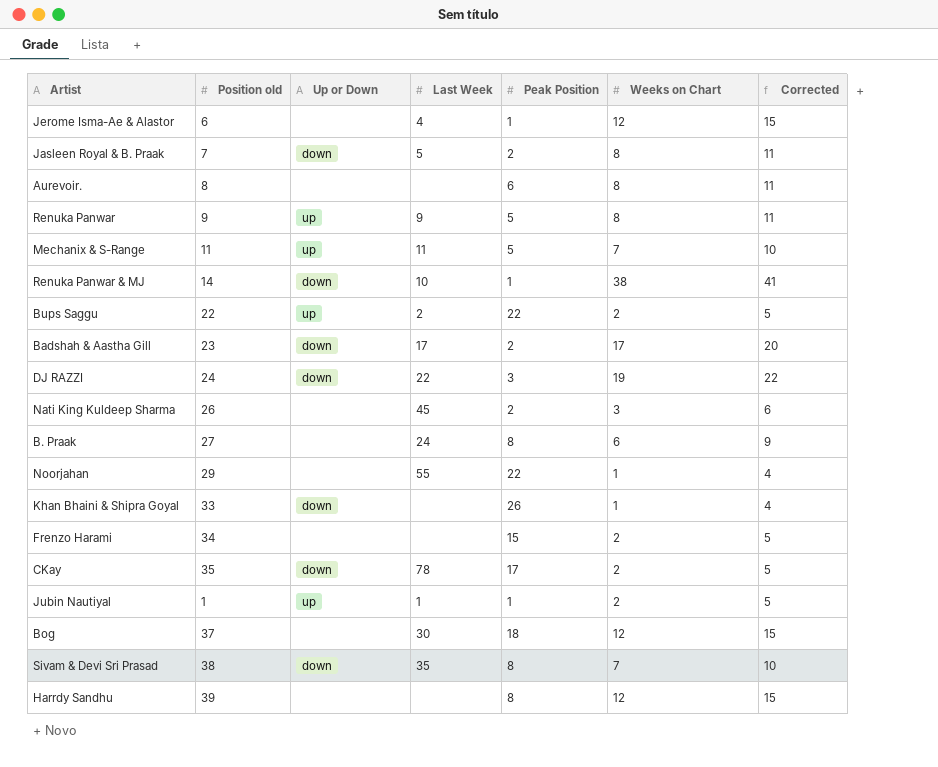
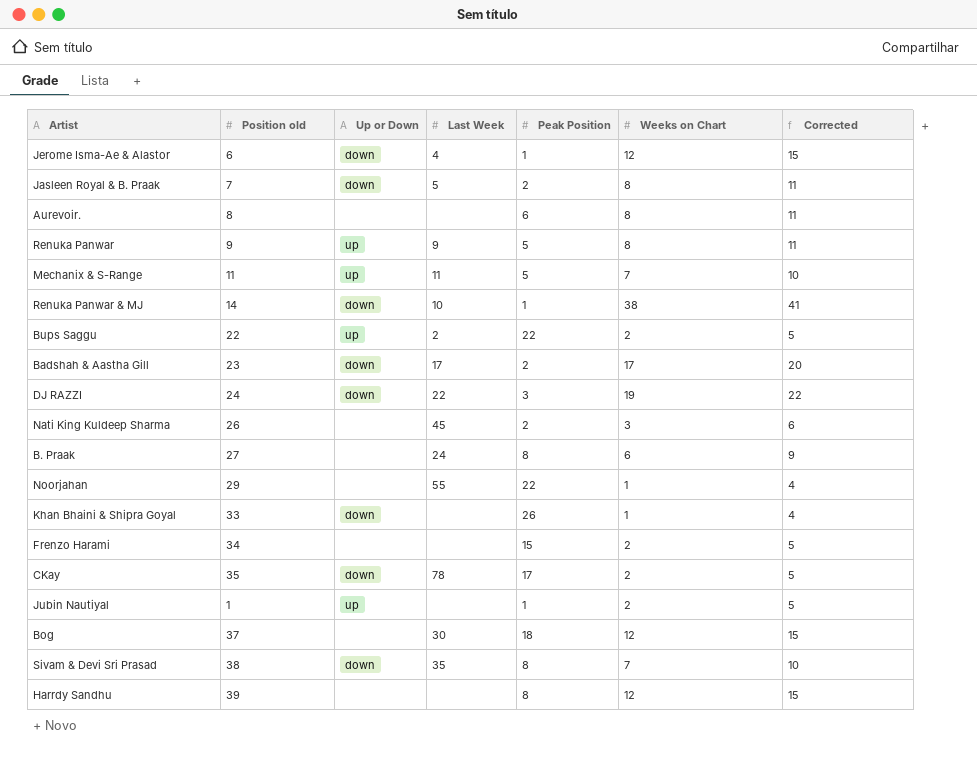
Jerome Isma-Ae & Alastor | Up or Down: none -> down
Jubin Nautiyal | Last Week: 1 -> none

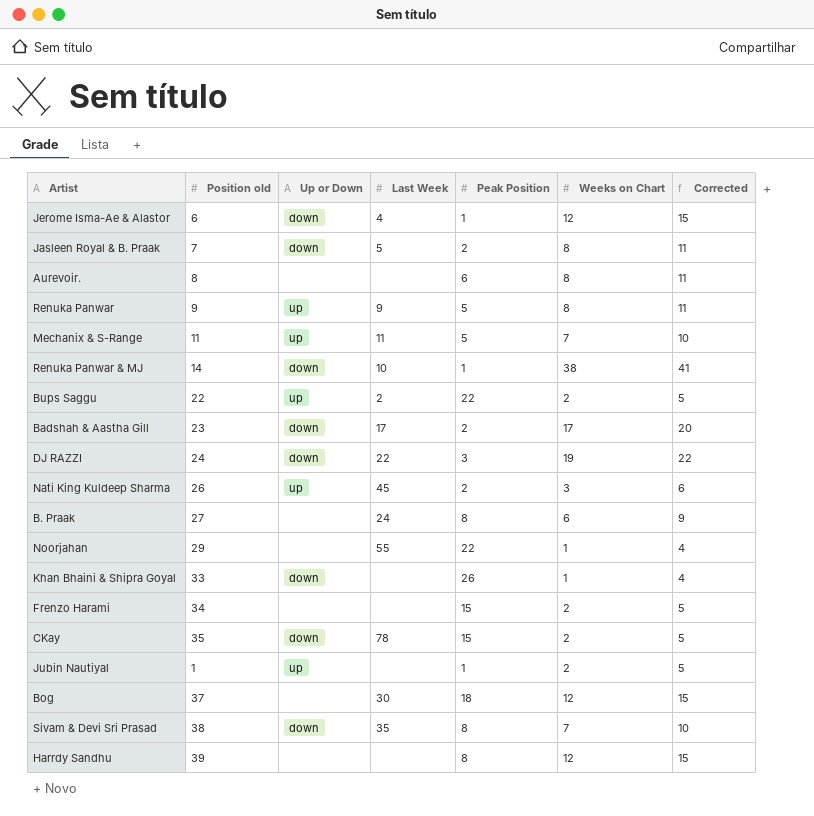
Nati King Kuldeep Sharma | Up or Down: none -> up
CKay | Peak Position: 17 -> 15

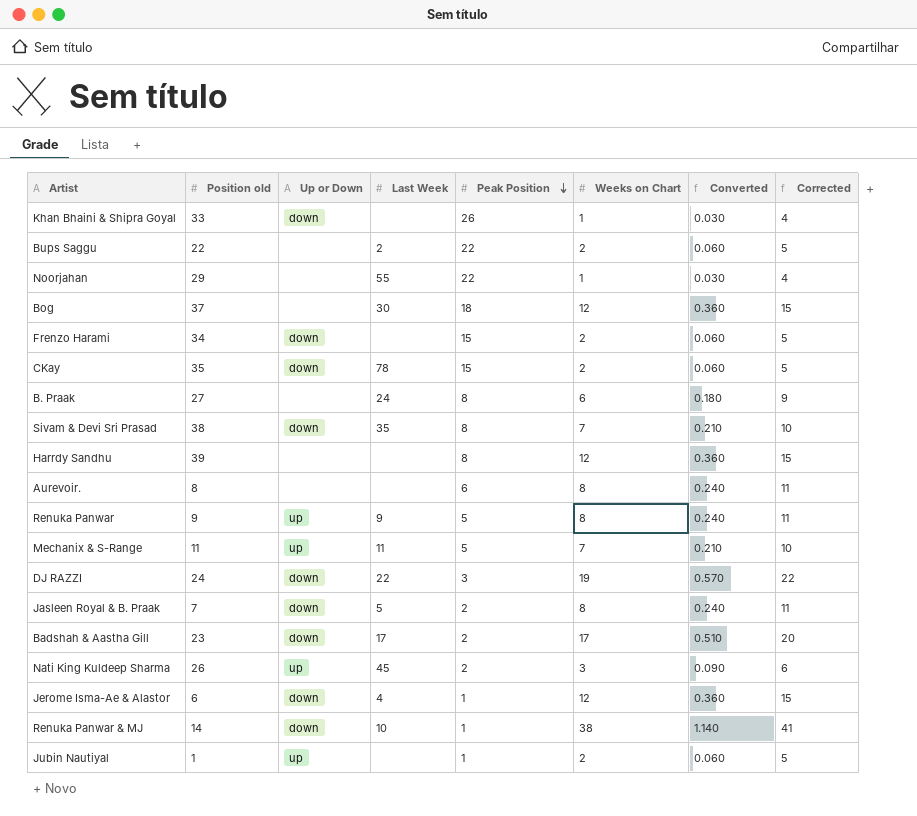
row order: none -> Peak Position descending
column Converted | formula: none -> [Weeks on Chart] * 0.03
Bups Saggu | Up or Down: up -> none
Frenzo Harami | Up or Down: none -> down

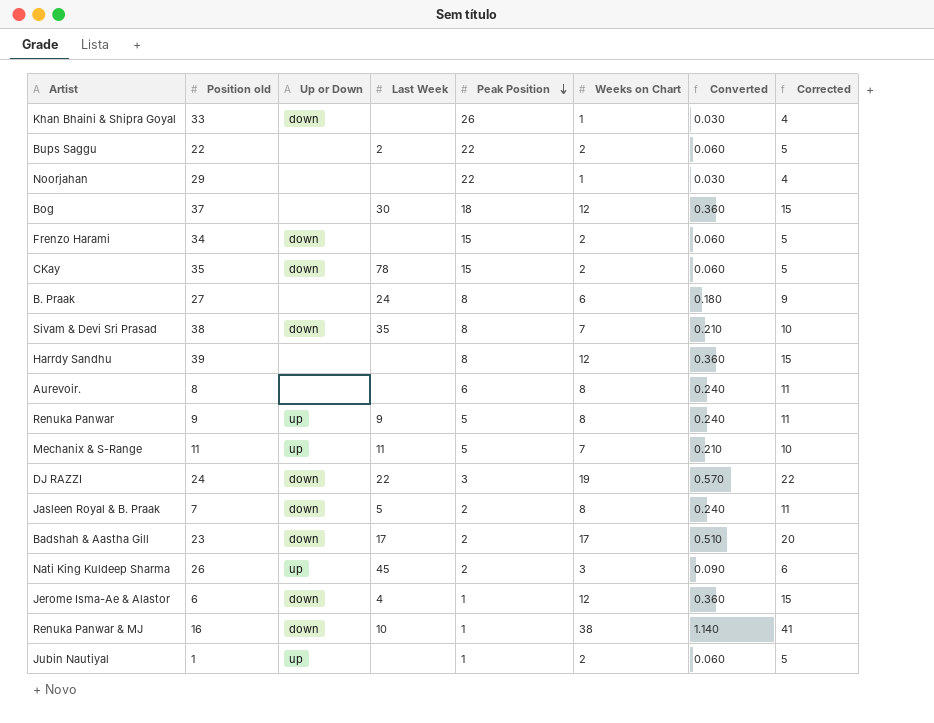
Noorjahan | Last Week: 55 -> none
Renuka Panwar & MJ | Position old: 14 -> 16

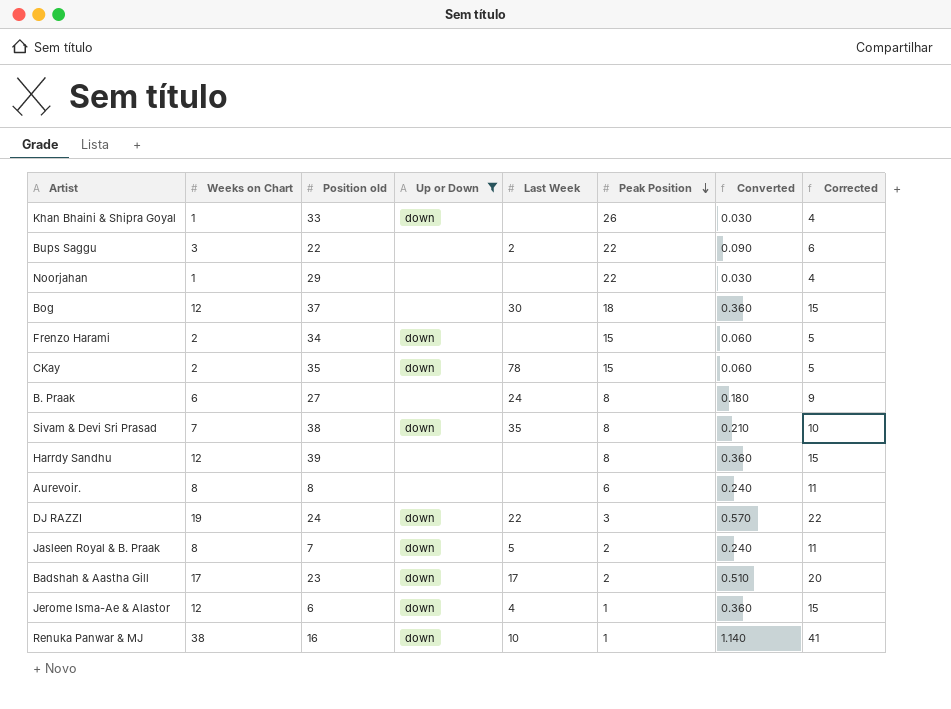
filter: none -> Up or Down != up
column Weeks on Chart | position: 6 -> 2
Bups Saggu | Weeks on Chart: 2 -> 3
Bups Saggu | Converted: 0.060 -> 0.090
Bups Saggu | Corrected: 5 -> 6

